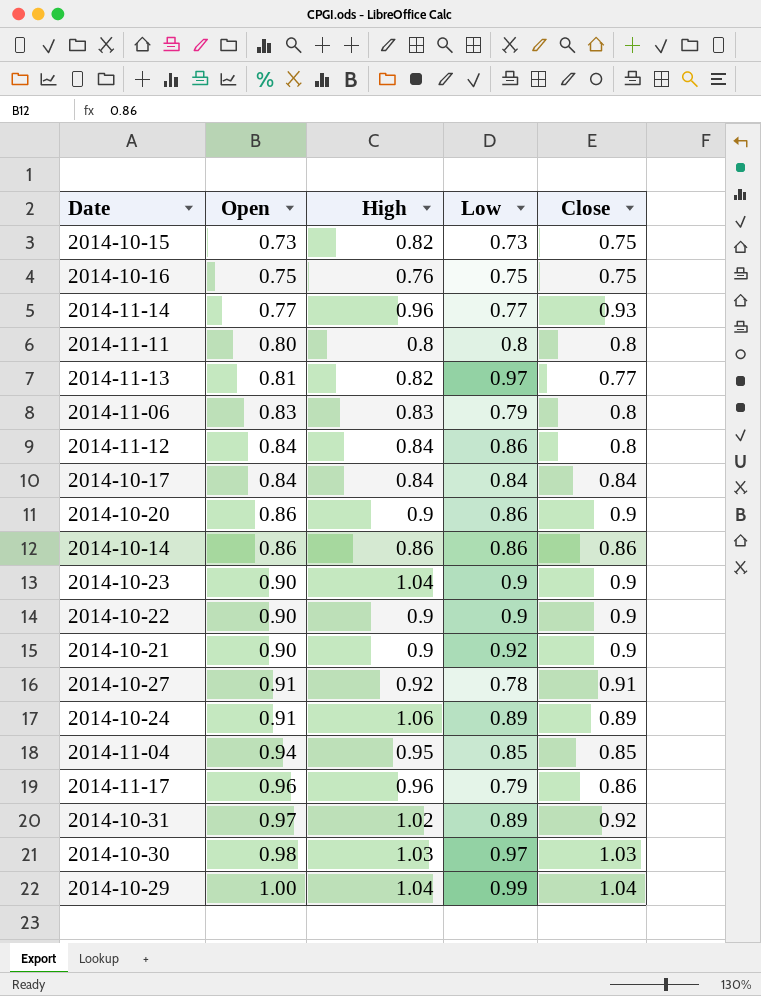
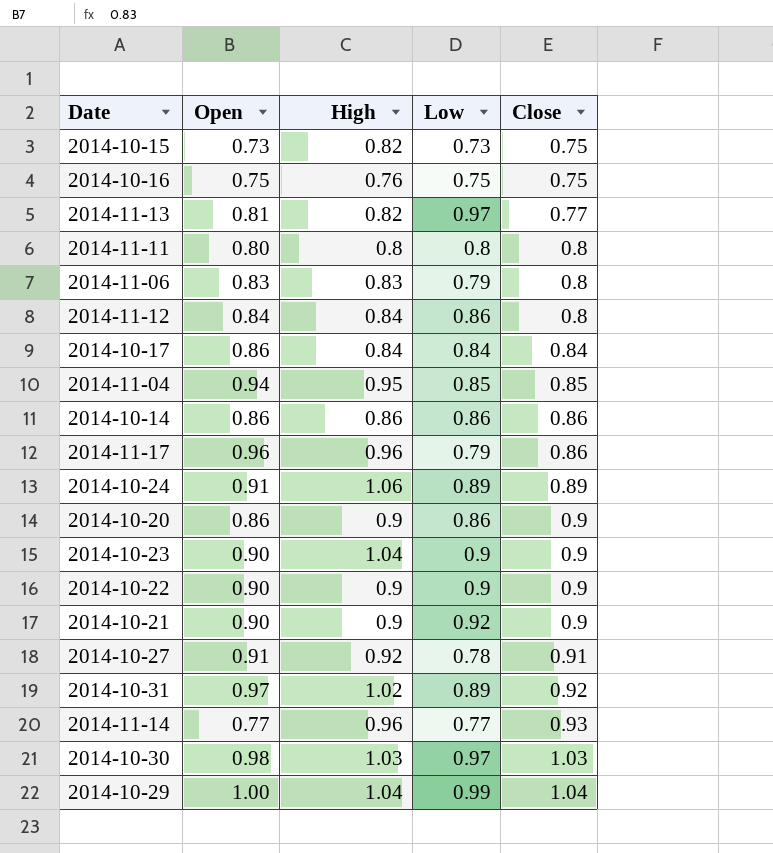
row order: Open ascending -> Close ascending
2014-10-17 | Open: 0.84 -> 0.86

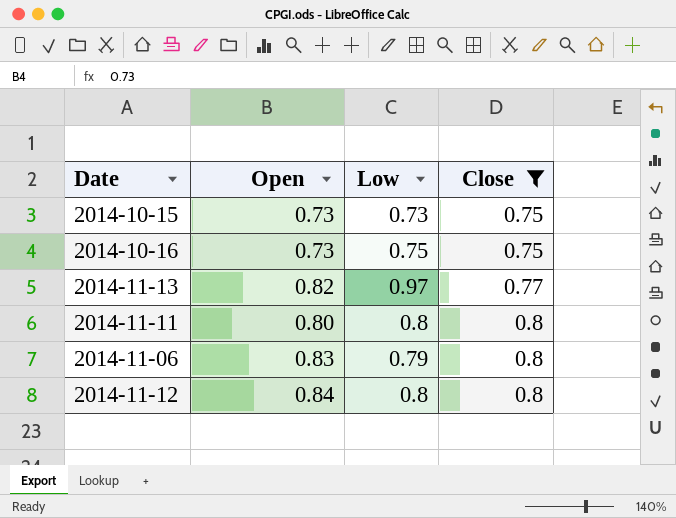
filter: none -> Close <= 0.8
column High | position: 3 -> none
2014-10-16 | Open: 0.75 -> 0.73
2014-11-13 | Open: 0.81 -> 0.82
2014-11-12 | Low: 0.86 -> 0.8

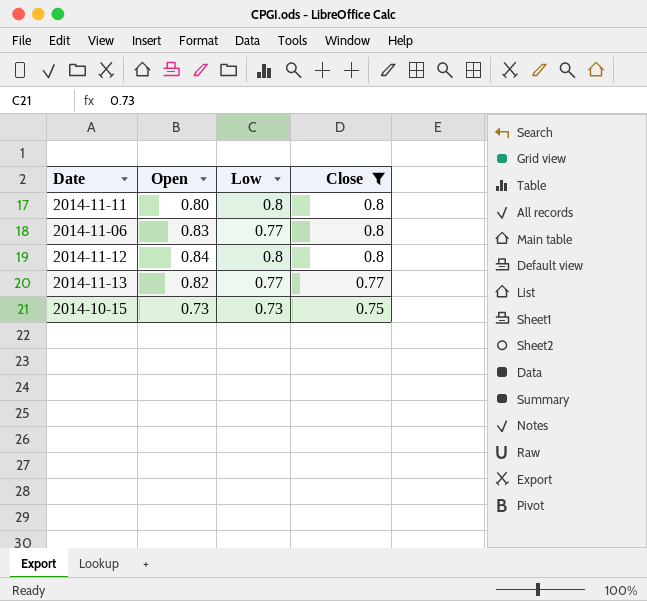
row order: Close ascending -> Close descending
row 2014-10-16: 0.73 | 0.75 | 0.75 -> none
2014-11-06 | Low: 0.79 -> 0.77
2014-11-13 | Low: 0.97 -> 0.77

